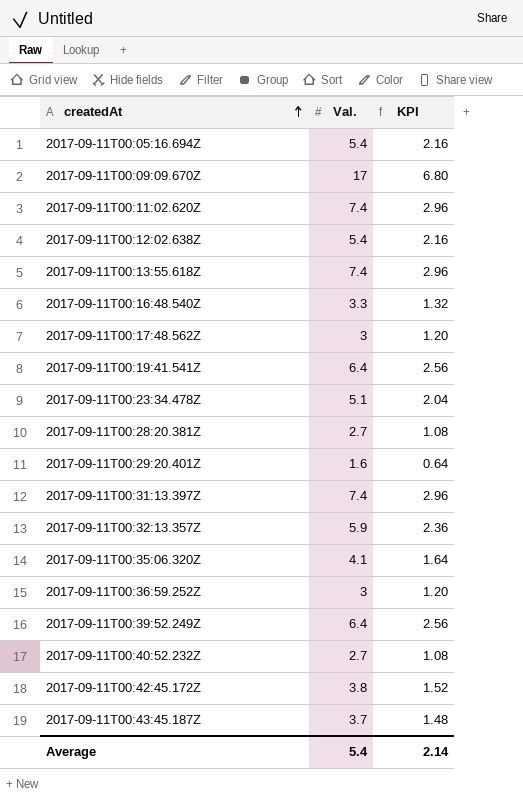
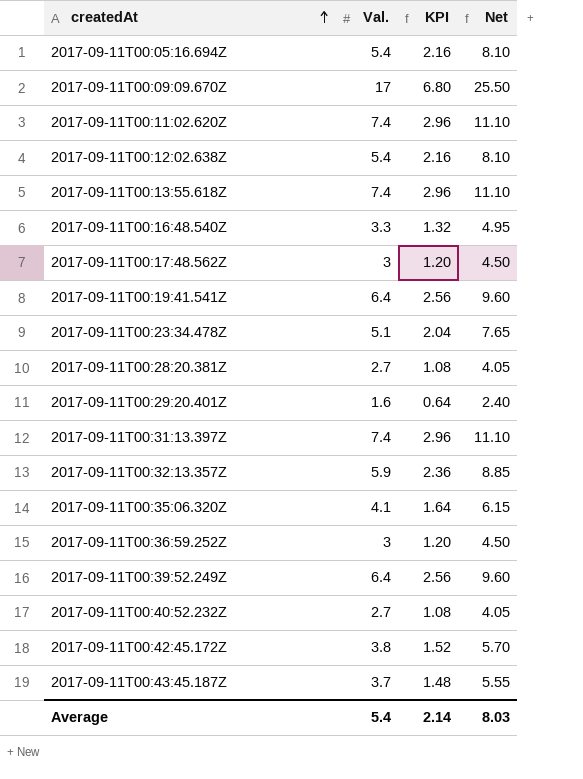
column Net | formula: none -> [Val.] * 1.5

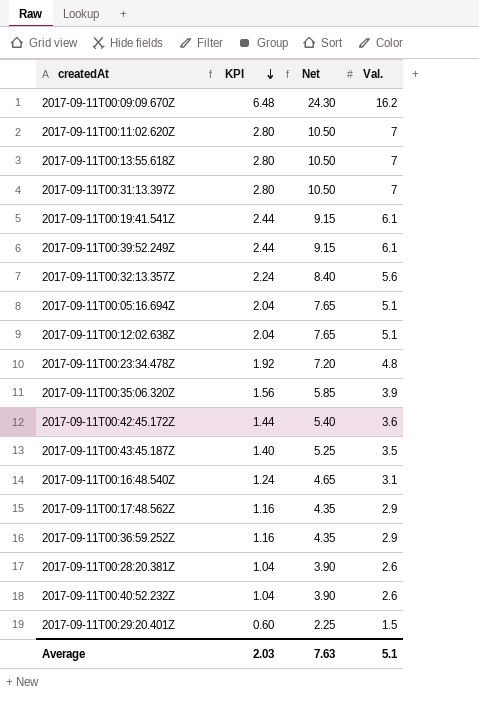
row order: createdAt ascending -> KPI descending
column Val. | position: 2 -> 4
2017-09-11T00:09:09.670Z | KPI: 6.80 -> 6.48
2017-09-11T00:09:09.670Z | Net: 25.50 -> 24.30
2017-09-11T00:09:09.670Z | Val.: 17 -> 16.2
2017-09-11T00:11:02.620Z | KPI: 2.96 -> 2.80
2017-09-11T00:11:02.620Z | Net: 11.10 -> 10.50
2017-09-11T00:11:02.620Z | Val.: 7.4 -> 7
2017-09-11T00:13:55.618Z | KPI: 2.96 -> 2.80
2017-09-11T00:13:55.618Z | Net: 11.10 -> 10.50
2017-09-11T00:13:55.618Z | Val.: 7.4 -> 7
2017-09-11T00:31:13.397Z | KPI: 2.96 -> 2.80
2017-09-11T00:31:13.397Z | Net: 11.10 -> 10.50
2017-09-11T00:31:13.397Z | Val.: 7.4 -> 7
2017-09-11T00:19:41.541Z | KPI: 2.56 -> 2.44
2017-09-11T00:19:41.541Z | Net: 9.60 -> 9.15
2017-09-11T00:19:41.541Z | Val.: 6.4 -> 6.1
2017-09-11T00:39:52.249Z | KPI: 2.56 -> 2.44
2017-09-11T00:39:52.249Z | Net: 9.60 -> 9.15
2017-09-11T00:39:52.249Z | Val.: 6.4 -> 6.1
2017-09-11T00:32:13.357Z | KPI: 2.36 -> 2.24
2017-09-11T00:32:13.357Z | Net: 8.85 -> 8.40
2017-09-11T00:32:13.357Z | Val.: 5.9 -> 5.6
2017-09-11T00:05:16.694Z | KPI: 2.16 -> 2.04
2017-09-11T00:05:16.694Z | Net: 8.10 -> 7.65
2017-09-11T00:05:16.694Z | Val.: 5.4 -> 5.1
2017-09-11T00:12:02.638Z | KPI: 2.16 -> 2.04
2017-09-11T00:12:02.638Z | Net: 8.10 -> 7.65
2017-09-11T00:12:02.638Z | Val.: 5.4 -> 5.1
2017-09-11T00:23:34.478Z | KPI: 2.04 -> 1.92
2017-09-11T00:23:34.478Z | Net: 7.65 -> 7.20
2017-09-11T00:23:34.478Z | Val.: 5.1 -> 4.8
2017-09-11T00:35:06.320Z | KPI: 1.64 -> 1.56
2017-09-11T00:35:06.320Z | Net: 6.15 -> 5.85
2017-09-11T00:35:06.320Z | Val.: 4.1 -> 3.9
2017-09-11T00:42:45.172Z | KPI: 1.52 -> 1.44
2017-09-11T00:42:45.172Z | Net: 5.70 -> 5.40
2017-09-11T00:42:45.172Z | Val.: 3.8 -> 3.6
2017-09-11T00:43:45.187Z | KPI: 1.48 -> 1.40
2017-09-11T00:43:45.187Z | Net: 5.55 -> 5.25
2017-09-11T00:43:45.187Z | Val.: 3.7 -> 3.5
2017-09-11T00:16:48.540Z | KPI: 1.32 -> 1.24
2017-09-11T00:16:48.540Z | Net: 4.95 -> 4.65
2017-09-11T00:16:48.540Z | Val.: 3.3 -> 3.1
2017-09-11T00:17:48.562Z | KPI: 1.20 -> 1.16
2017-09-11T00:17:48.562Z | Net: 4.50 -> 4.35
2017-09-11T00:17:48.562Z | Val.: 3 -> 2.9
2017-09-11T00:36:59.252Z | KPI: 1.20 -> 1.16
2017-09-11T00:36:59.252Z | Net: 4.50 -> 4.35
2017-09-11T00:36:59.252Z | Val.: 3 -> 2.9
2017-09-11T00:28:20.381Z | KPI: 1.08 -> 1.04
2017-09-11T00:28:20.381Z | Net: 4.05 -> 3.90
2017-09-11T00:28:20.381Z | Val.: 2.7 -> 2.6
2017-09-11T00:40:52.232Z | KPI: 1.08 -> 1.04
2017-09-11T00:40:52.232Z | Net: 4.05 -> 3.90
2017-09-11T00:40:52.232Z | Val.: 2.7 -> 2.6
2017-09-11T00:29:20.401Z | KPI: 0.64 -> 0.60
2017-09-11T00:29:20.401Z | Net: 2.40 -> 2.25
2017-09-11T00:29:20.401Z | Val.: 1.6 -> 1.5
Average | KPI: 2.14 -> 2.03
Average | Net: 8.03 -> 7.63
Average | Val.: 5.4 -> 5.1

